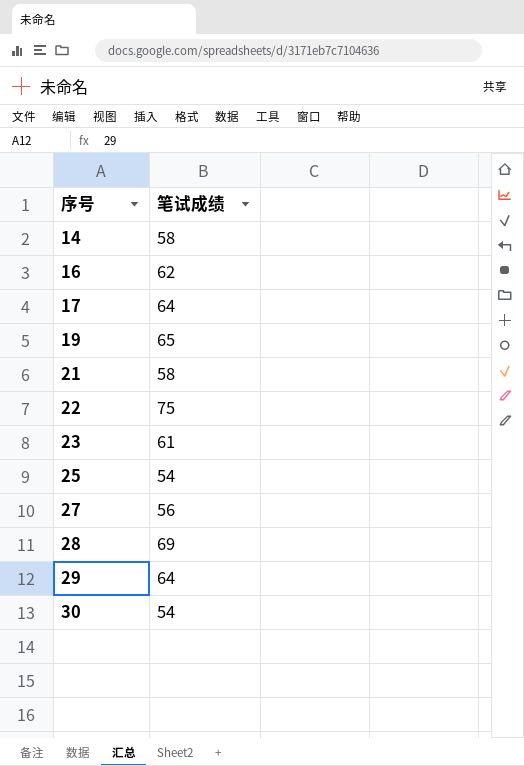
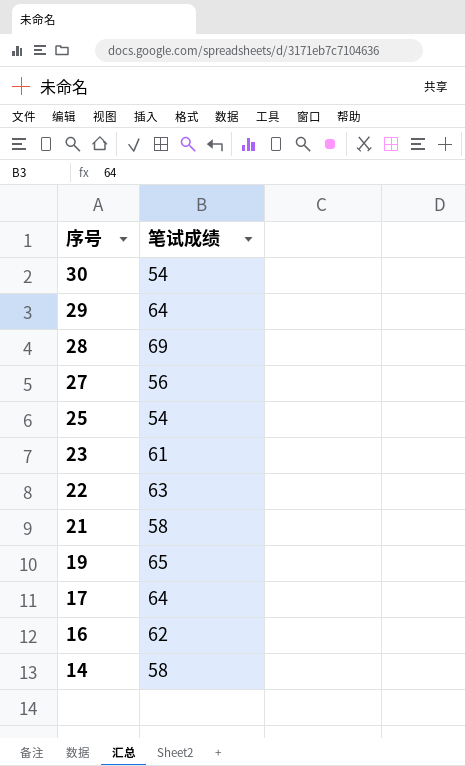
row order: 序号 ascending -> 序号 descending
22 | 笔试成绩: 75 -> 63

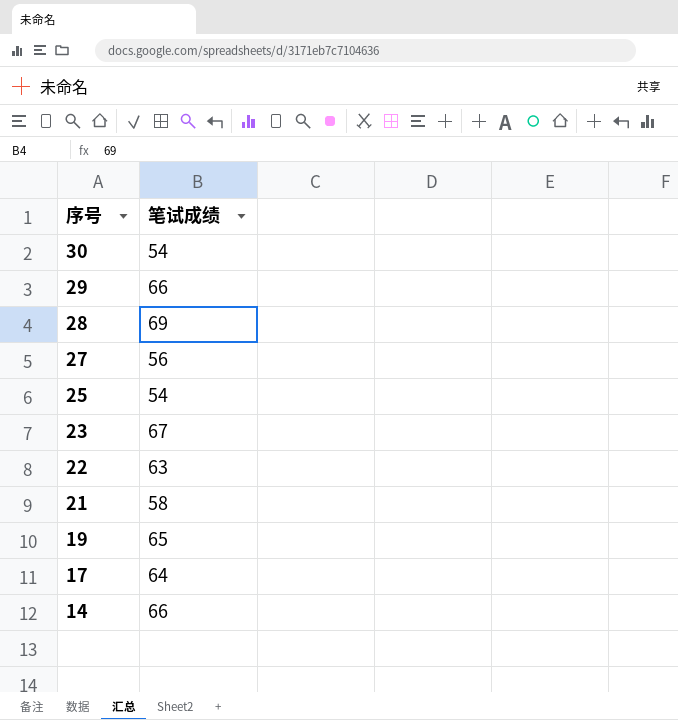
row 16: 62 -> none
29 | 笔试成绩: 64 -> 66
23 | 笔试成绩: 61 -> 67
14 | 笔试成绩: 58 -> 66

